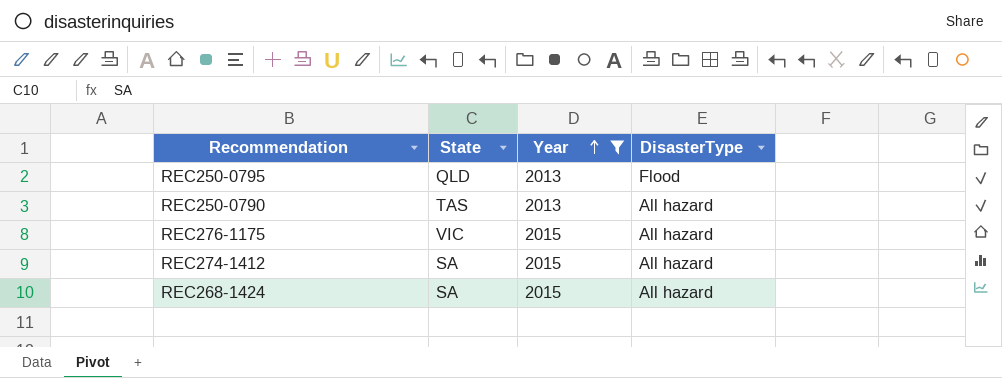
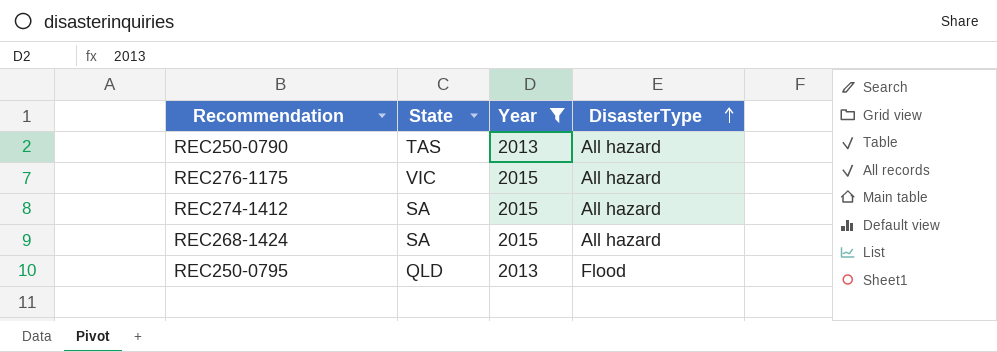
row order: Year ascending -> DisasterType ascending

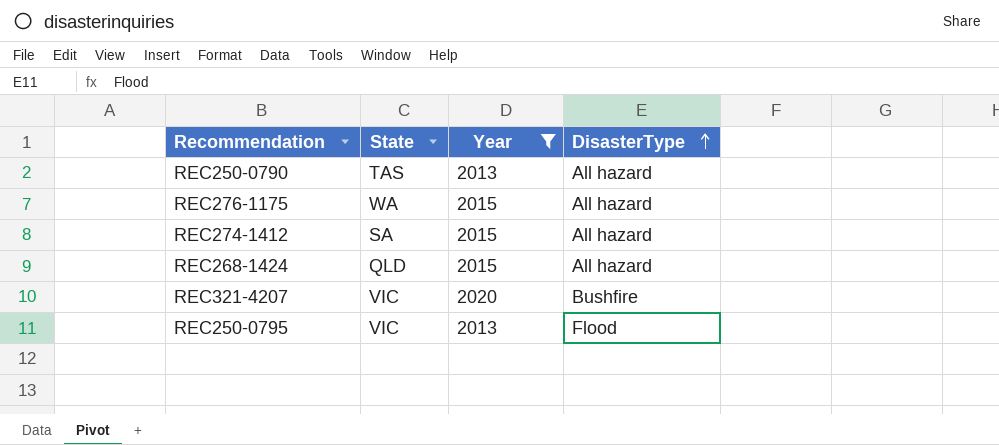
REC276-1175 | State: VIC -> WA
REC268-1424 | State: SA -> QLD
row REC321-4207: none -> VIC | 2020 | Bushfire
REC250-0795 | State: QLD -> VIC

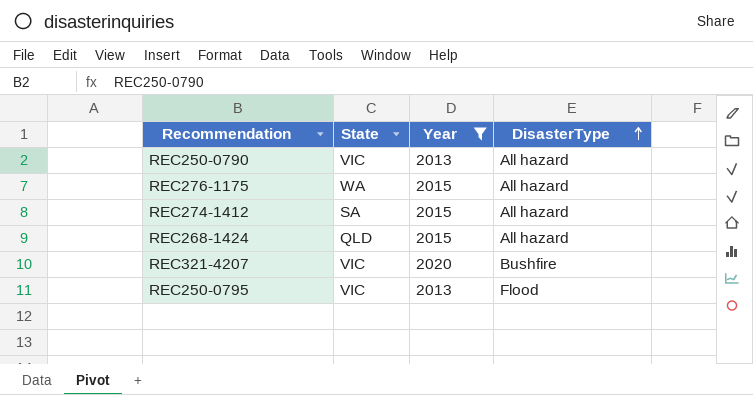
REC250-0790 | State: TAS -> VIC

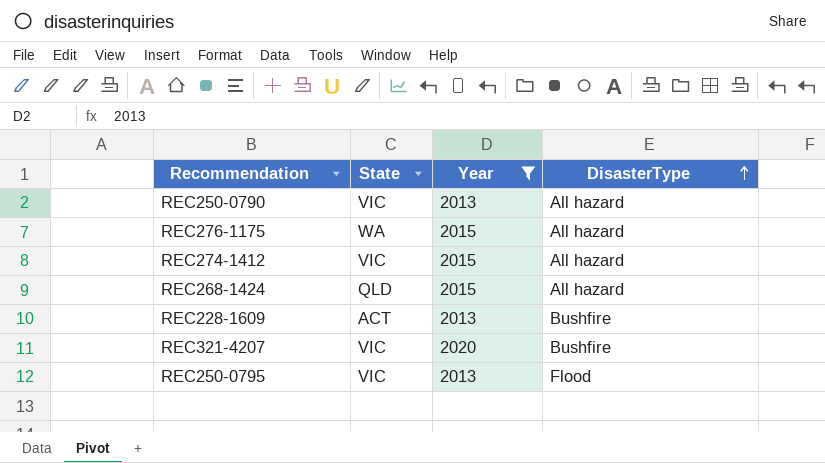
REC274-1412 | State: SA -> VIC
row REC228-1609: none -> ACT | 2013 | Bushfire

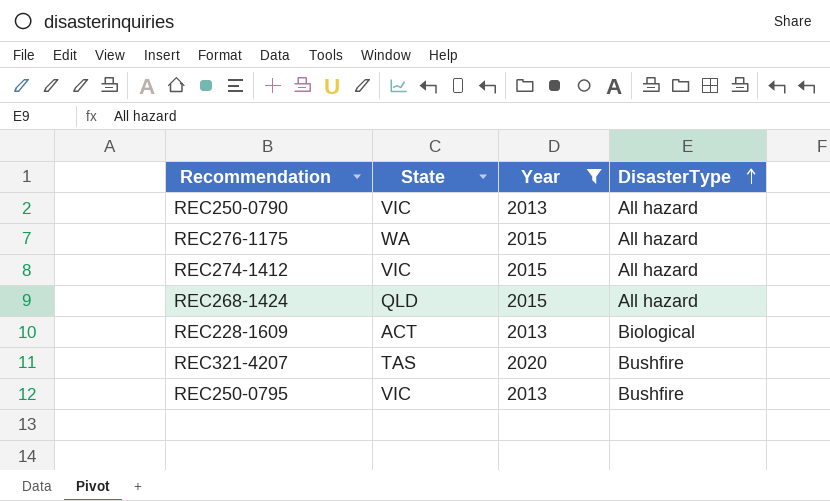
REC228-1609 | DisasterType: Bushfire -> Biological
REC321-4207 | State: VIC -> TAS
REC250-0795 | DisasterType: Flood -> Bushfire

